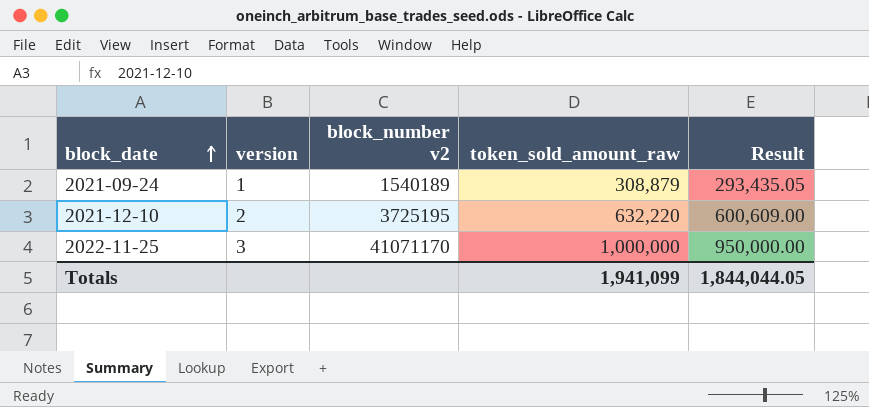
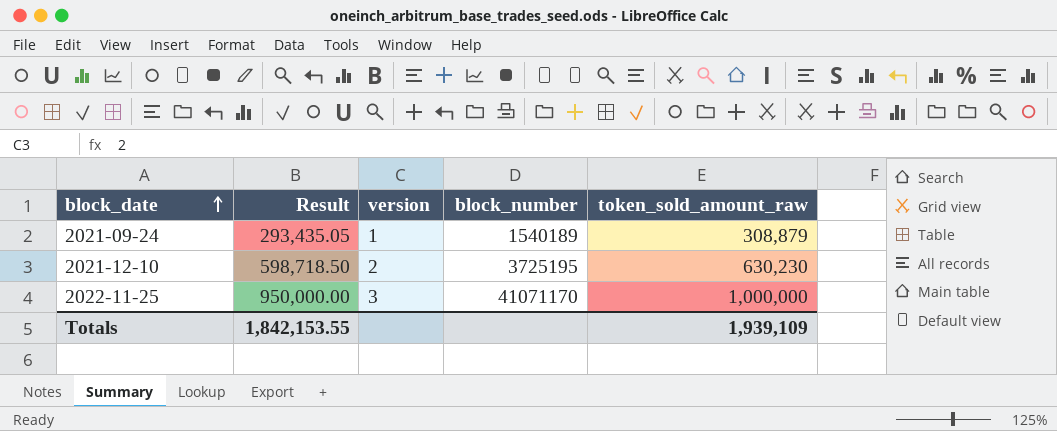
column Result | position: 5 -> 2
column name: block_number v2 -> block_number
2021-12-10 | Result: 600,609.00 -> 598,718.50
2021-12-10 | token_sold_amount_raw: 632,220 -> 630,230
Totals | Result: 1,844,044.05 -> 1,842,153.55
Totals | token_sold_amount_raw: 1,941,099 -> 1,939,109

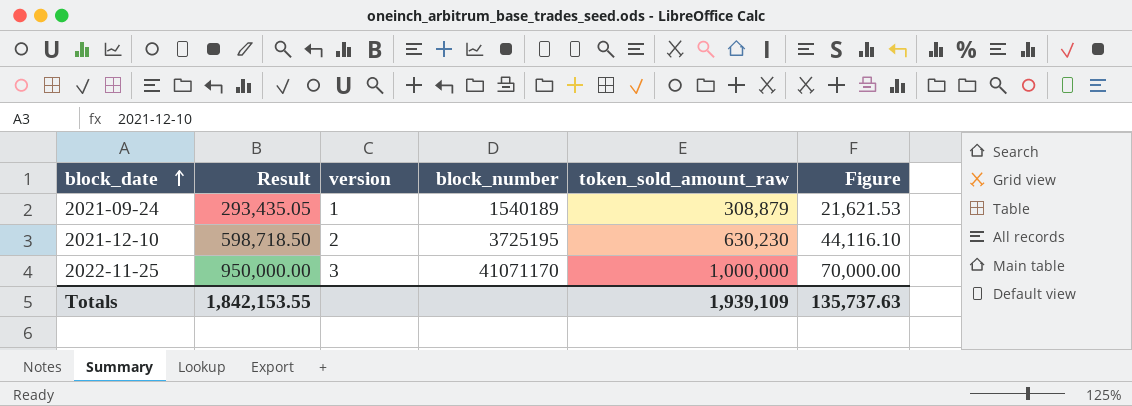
column Figure | formula: none -> [token_sold_amount_raw] * 0.07

